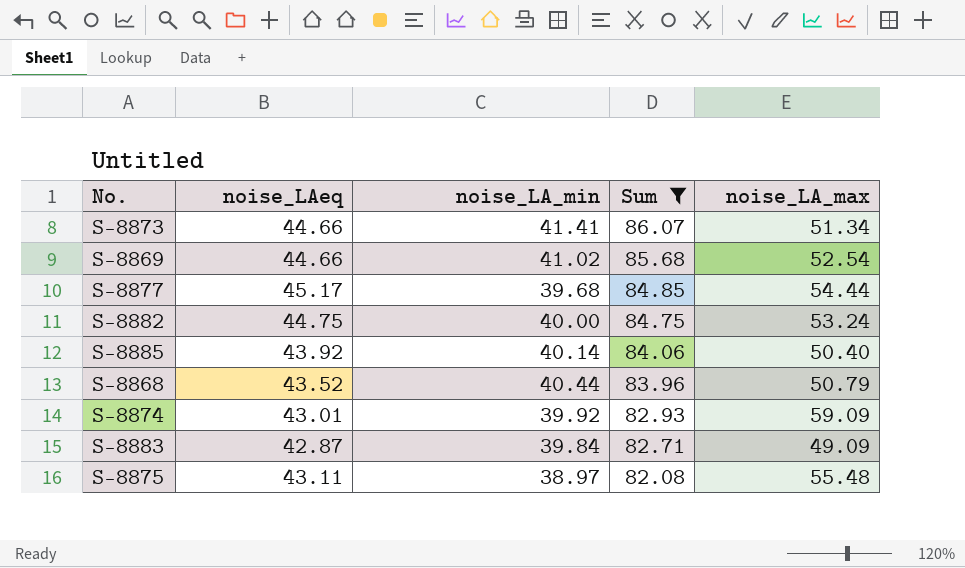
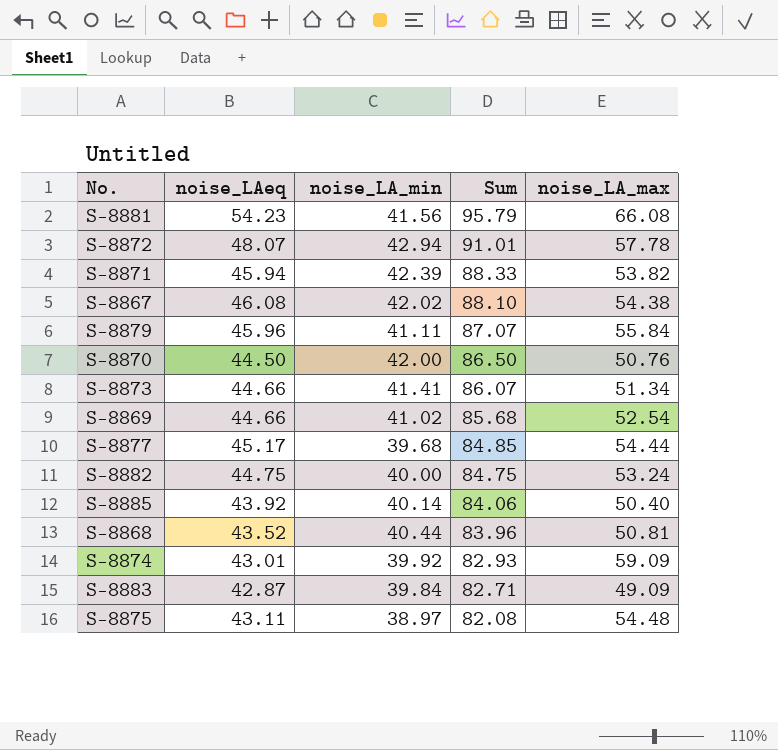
filter: Sum <= 86.07 -> none
S-8868 | noise_LA_max: 50.79 -> 50.81
S-8875 | noise_LA_max: 55.48 -> 54.48

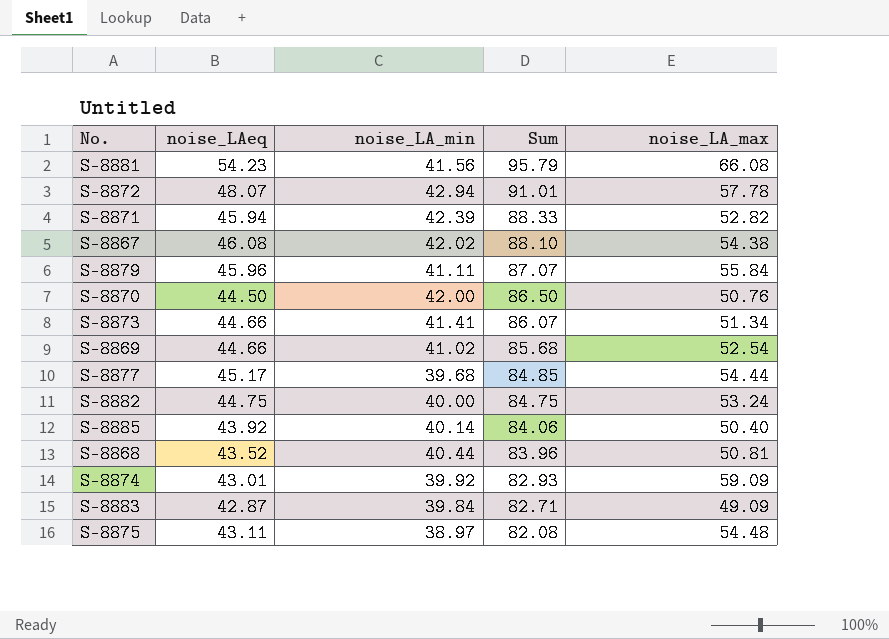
S-8871 | noise_LA_max: 53.82 -> 52.82

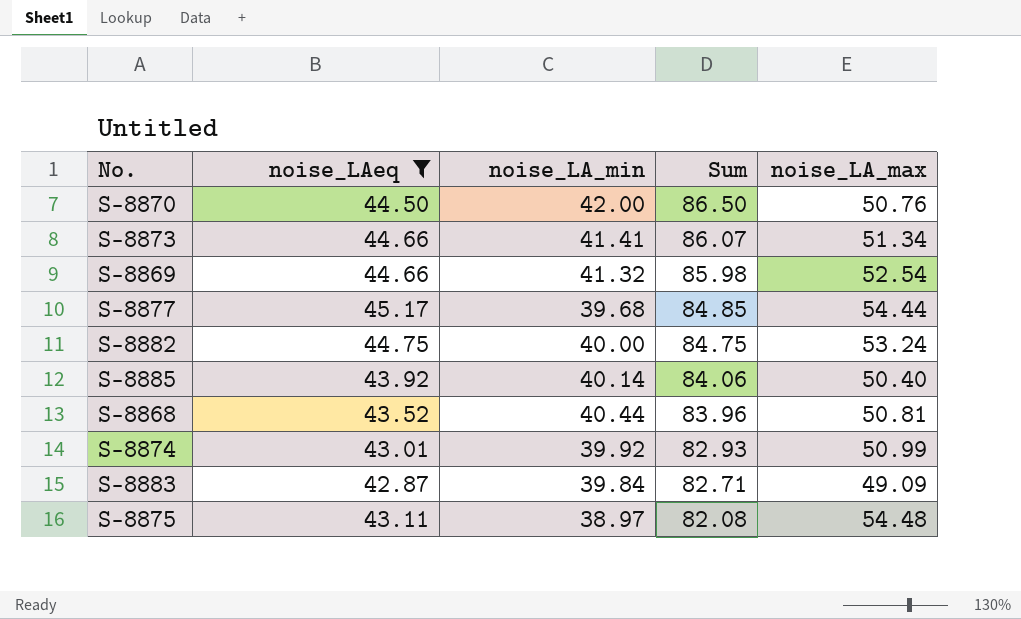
filter: none -> noise_LAeq <= 45.17
S-8869 | noise_LA_min: 41.02 -> 41.32
S-8869 | Sum: 85.68 -> 85.98
S-8874 | noise_LA_max: 59.09 -> 50.99

